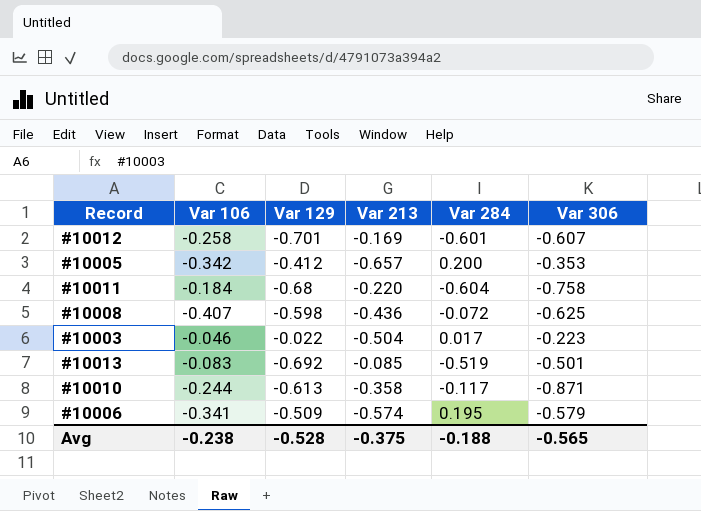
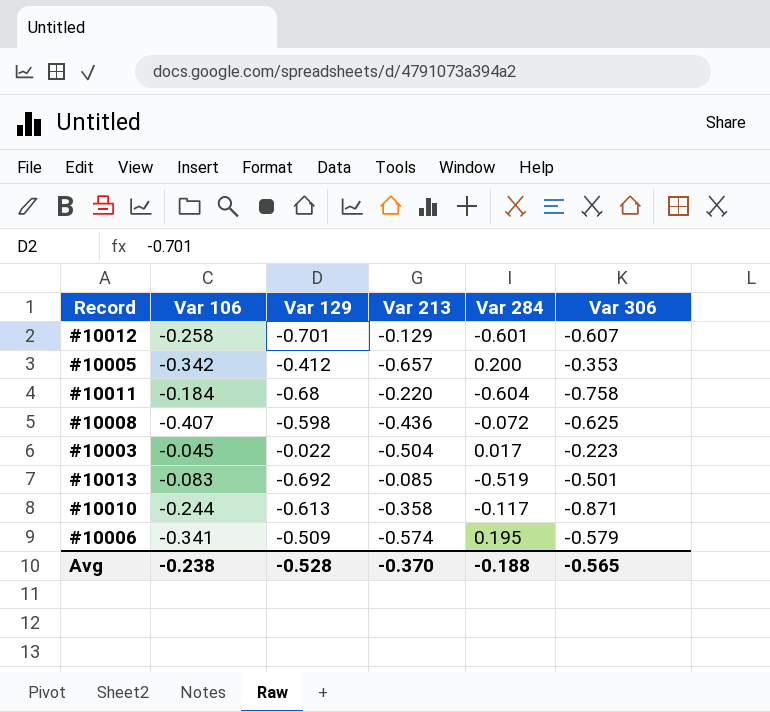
#10012 | Var 213: -0.169 -> -0.129
#10003 | Var 106: -0.046 -> -0.045
Avg | Var 213: -0.375 -> -0.370

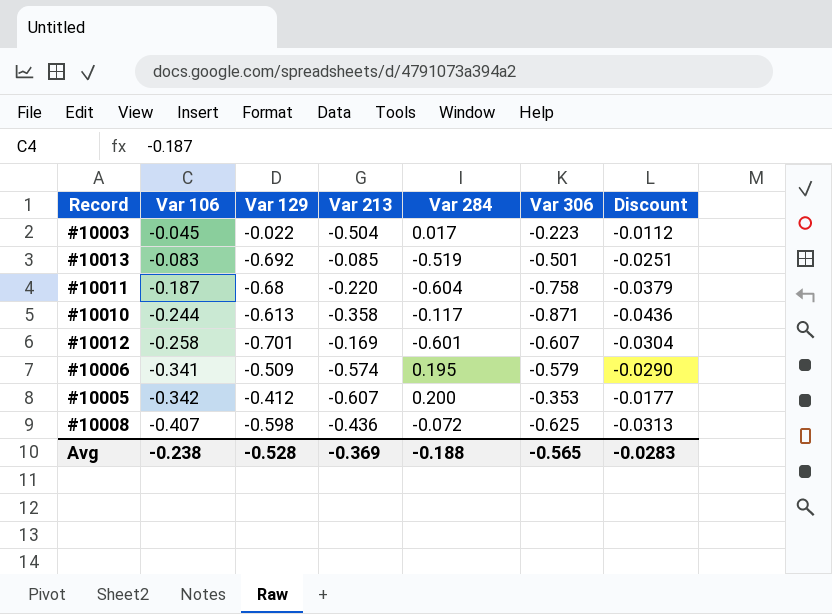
row order: none -> Var 106 descending
column Discount | formula: none -> [Var 306] * 0.05
#10011 | Var 106: -0.184 -> -0.187
#10012 | Var 213: -0.129 -> -0.169
#10005 | Var 213: -0.657 -> -0.607
Avg | Var 213: -0.370 -> -0.369

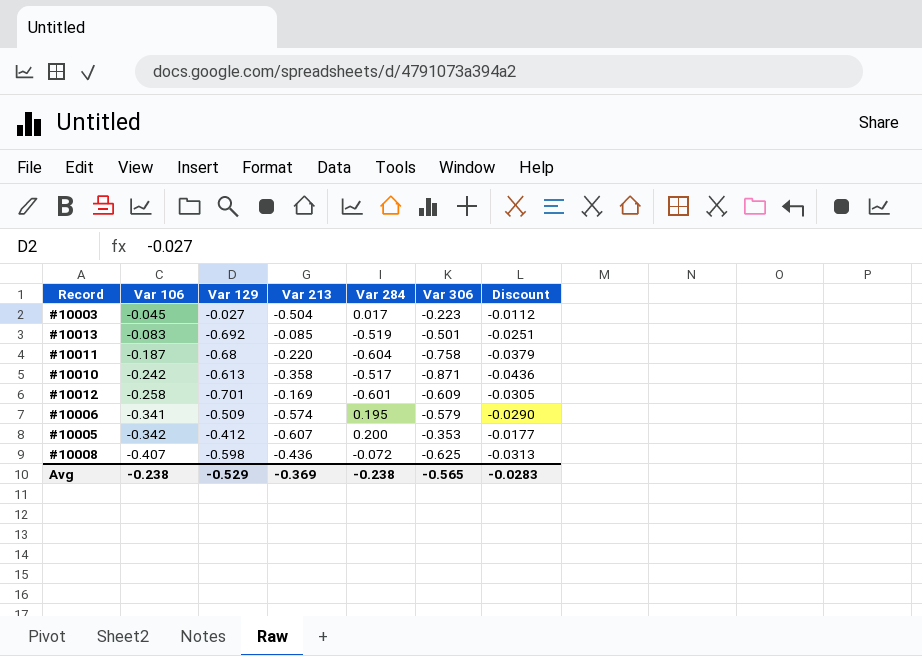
#10003 | Var 129: -0.022 -> -0.027
#10010 | Var 106: -0.244 -> -0.242
#10010 | Var 284: -0.117 -> -0.517
#10012 | Var 306: -0.607 -> -0.609
#10012 | Discount: -0.0304 -> -0.0305
Avg | Var 129: -0.528 -> -0.529
Avg | Var 284: -0.188 -> -0.238

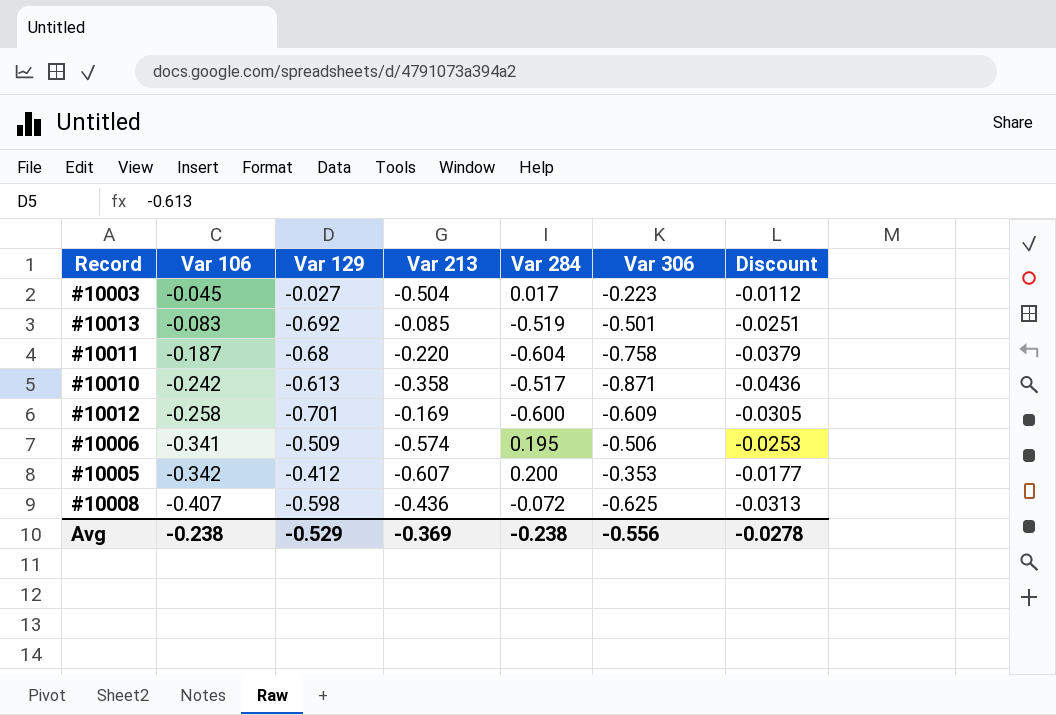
#10012 | Var 284: -0.601 -> -0.600
#10006 | Var 306: -0.579 -> -0.506
#10006 | Discount: -0.0290 -> -0.0253
Avg | Var 306: -0.565 -> -0.556
Avg | Discount: -0.0283 -> -0.0278

